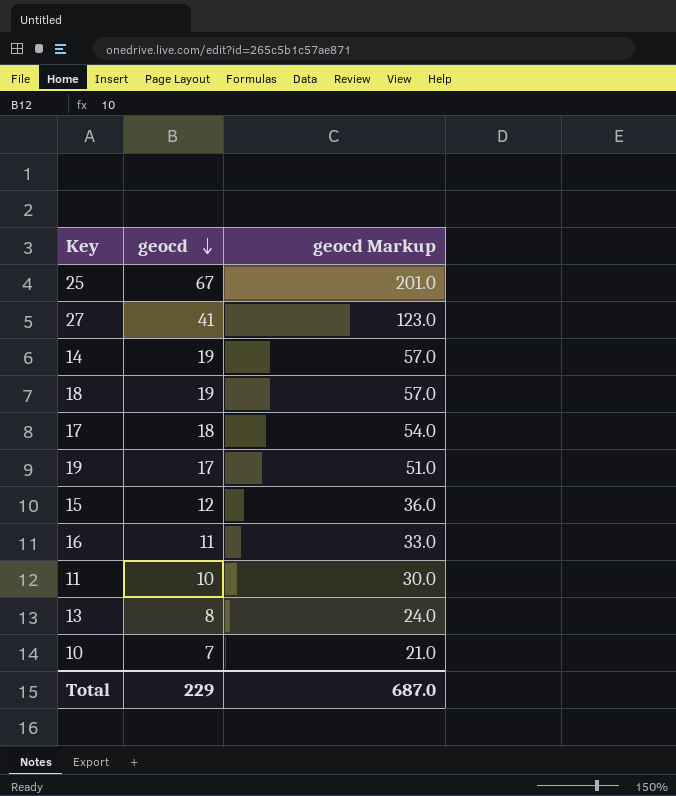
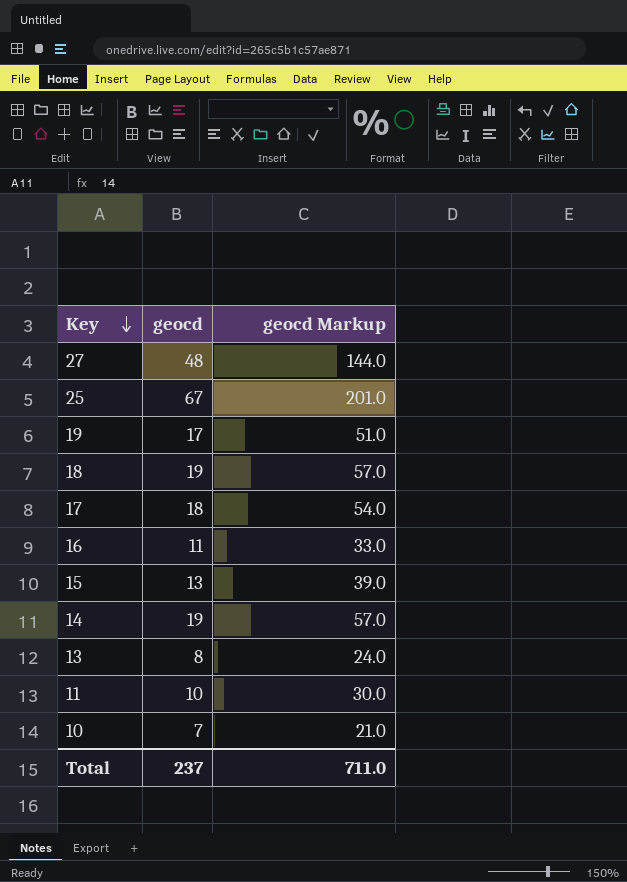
row order: geocd descending -> Key descending
27 | geocd: 41 -> 48
27 | geocd Markup: 123.0 -> 144.0
15 | geocd: 12 -> 13
15 | geocd Markup: 36.0 -> 39.0
Total | geocd: 229 -> 237
Total | geocd Markup: 687.0 -> 711.0

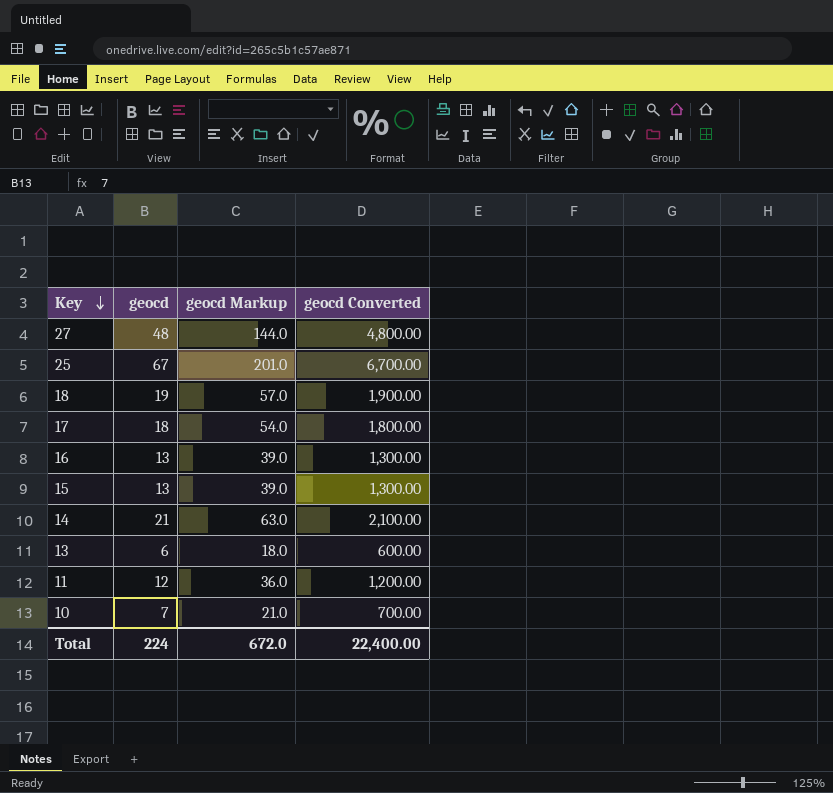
column geocd Converted | formula: none -> [geocd] * 100
row 19: 17 | 51.0 -> none
16 | geocd: 11 -> 13
16 | geocd Markup: 33.0 -> 39.0
14 | geocd: 19 -> 21
14 | geocd Markup: 57.0 -> 63.0
13 | geocd: 8 -> 6
13 | geocd Markup: 24.0 -> 18.0
11 | geocd: 10 -> 12
11 | geocd Markup: 30.0 -> 36.0
Total | geocd: 237 -> 224
Total | geocd Markup: 711.0 -> 672.0

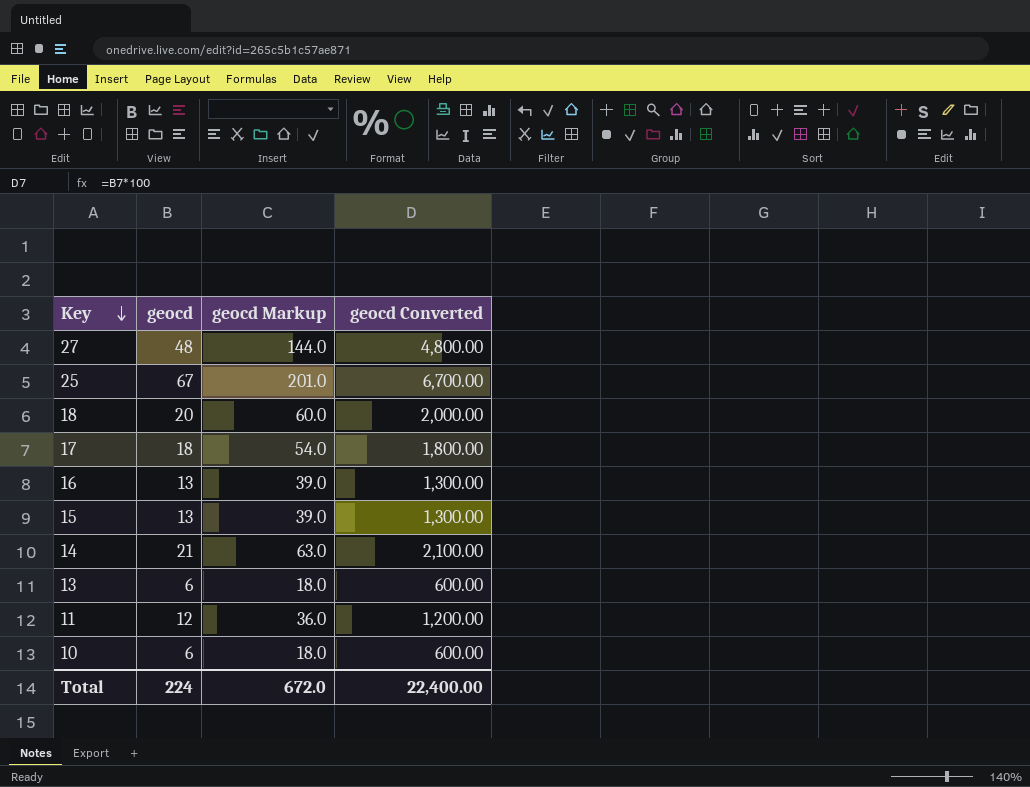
18 | geocd: 19 -> 20
18 | geocd Markup: 57.0 -> 60.0
18 | geocd Converted: 1,900.00 -> 2,000.00
10 | geocd: 7 -> 6
10 | geocd Markup: 21.0 -> 18.0
10 | geocd Converted: 700.00 -> 600.00

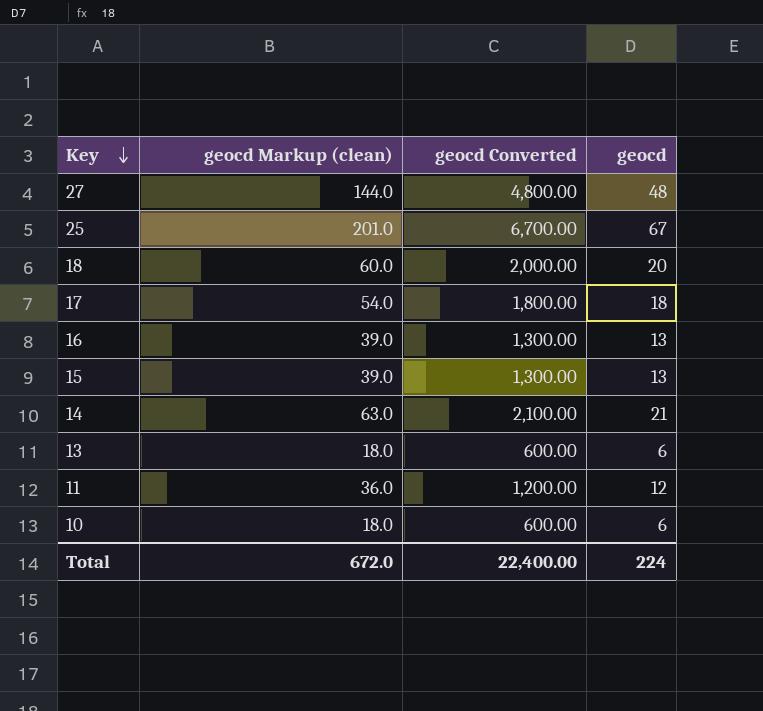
column name: geocd Markup -> geocd Markup (clean)
column geocd | position: 2 -> 4

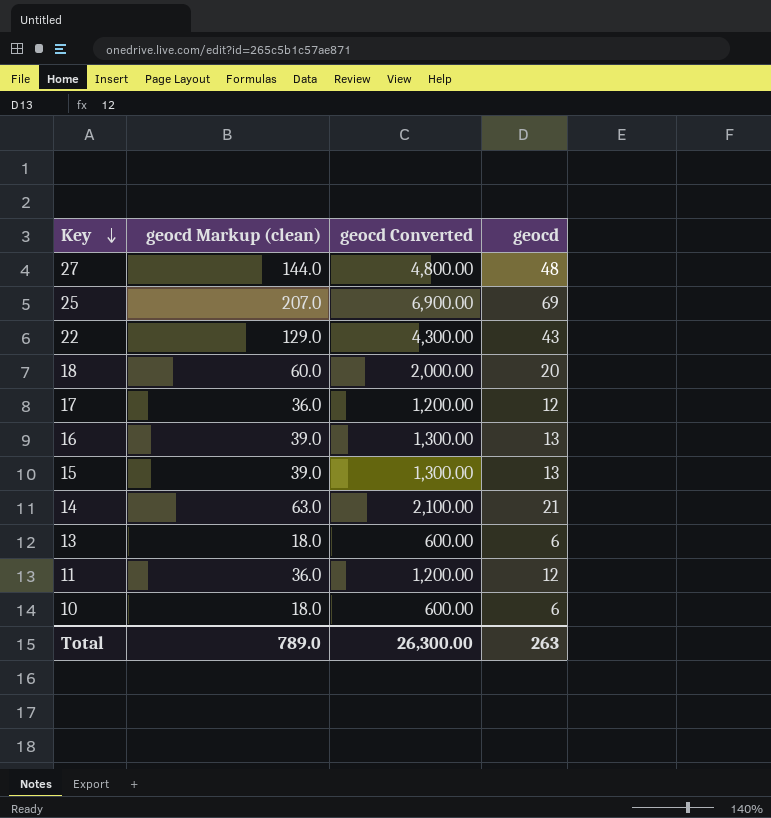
25 | geocd Markup (clean): 201.0 -> 207.0
25 | geocd Converted: 6,700.00 -> 6,900.00
25 | geocd: 67 -> 69
row 22: none -> 129.0 | 4,300.00 | 43
17 | geocd Markup (clean): 54.0 -> 36.0
17 | geocd Converted: 1,800.00 -> 1,200.00
17 | geocd: 18 -> 12
Total | geocd Markup (clean): 672.0 -> 789.0
Total | geocd Converted: 22,400.00 -> 26,300.00
Total | geocd: 224 -> 263

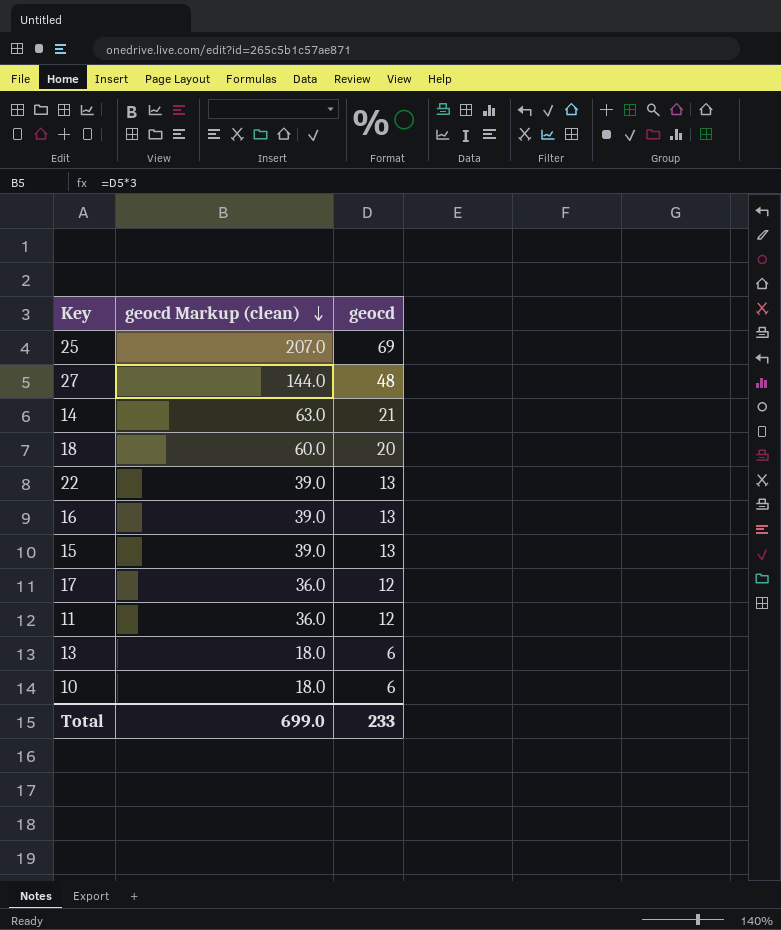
row order: Key descending -> geocd Markup (clean) descending
column geocd Converted | formula: [geocd] * 100 -> none
22 | geocd Markup (clean): 129.0 -> 39.0
22 | geocd: 43 -> 13
Total | geocd Markup (clean): 789.0 -> 699.0
Total | geocd: 263 -> 233

